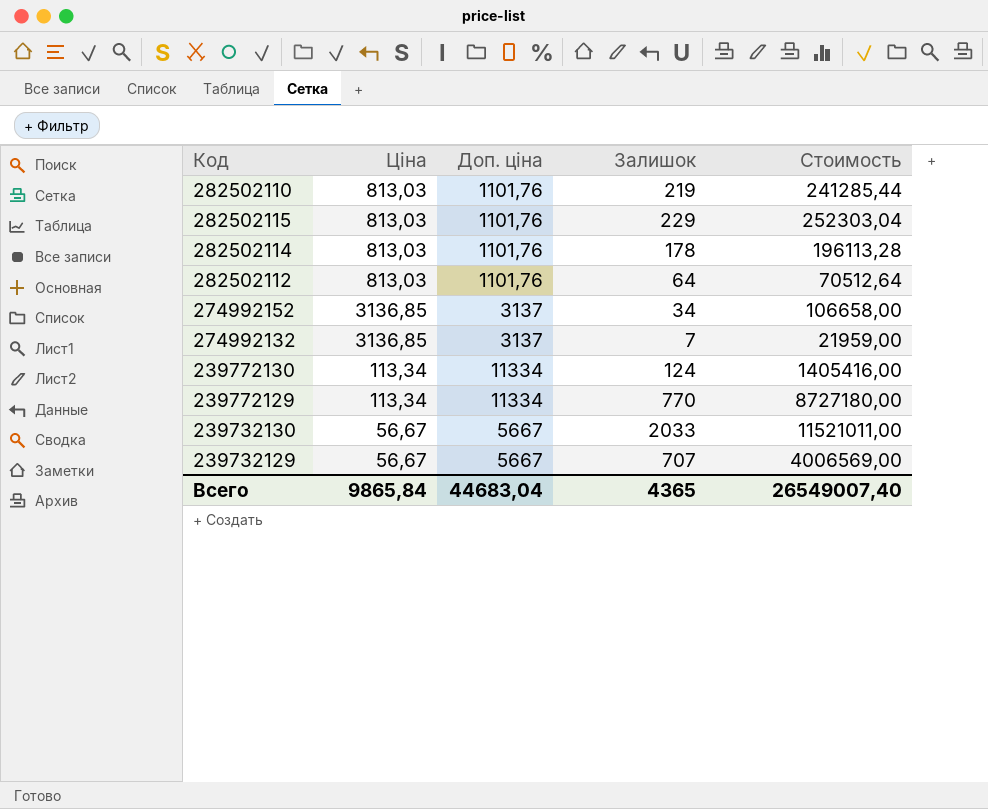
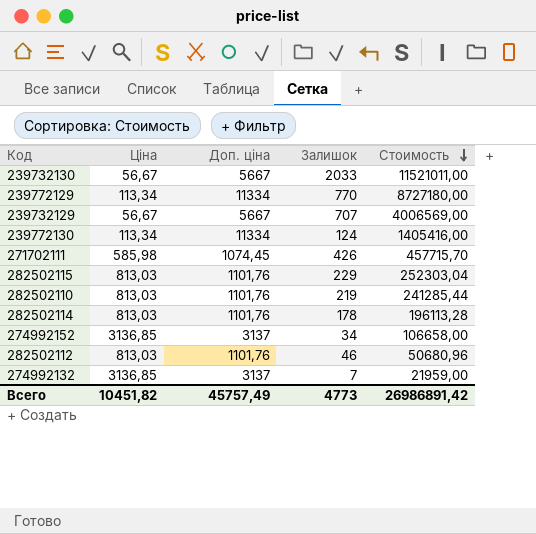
row order: none -> Стоимость descending
row 271702111: none -> 585,98 | 1074,45 | 426 | 457715,70
282502112 | Залишок: 64 -> 46
282502112 | Стоимость: 70512,64 -> 50680,96
Всего | Ціна: 9865,84 -> 10451,82
Всего | Доп. ціна: 44683,04 -> 45757,49
Всего | Залишок: 4365 -> 4773
Всего | Стоимость: 26549007,40 -> 26986891,42

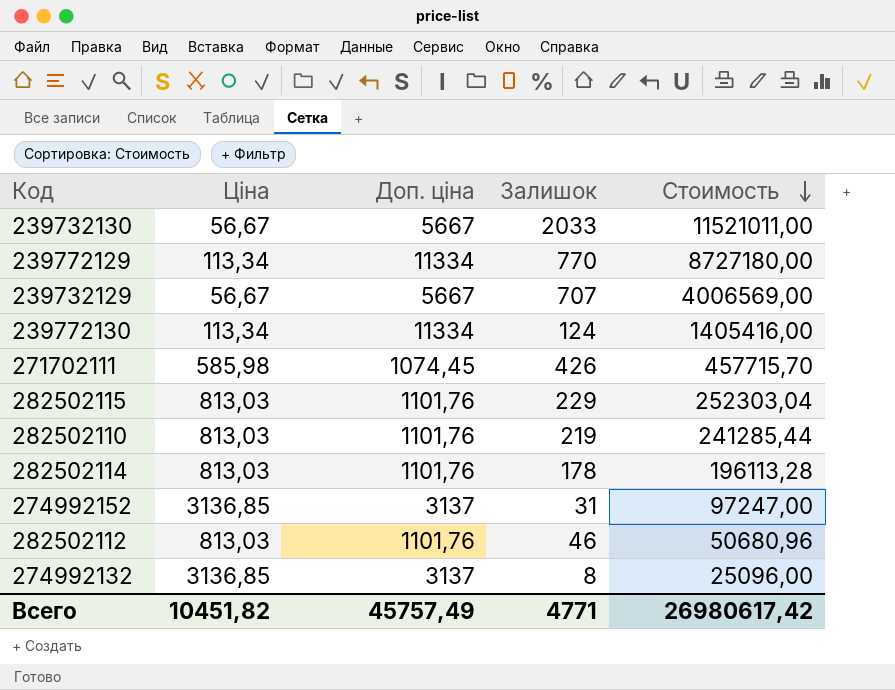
274992152 | Залишок: 34 -> 31
274992152 | Стоимость: 106658,00 -> 97247,00
274992132 | Залишок: 7 -> 8
274992132 | Стоимость: 21959,00 -> 25096,00
Всего | Залишок: 4773 -> 4771
Всего | Стоимость: 26986891,42 -> 26980617,42

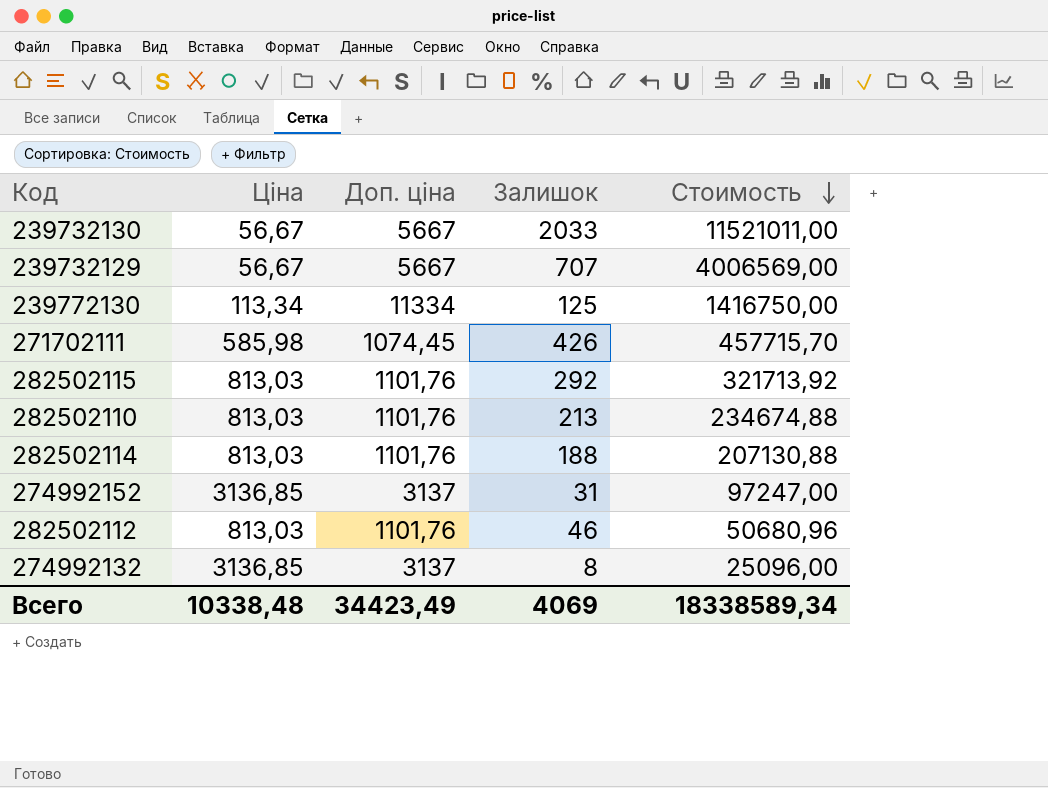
row 239772129: 113,34 | 11334 | 770 | 8727180,00 -> none
239772130 | Залишок: 124 -> 125
239772130 | Стоимость: 1405416,00 -> 1416750,00
282502115 | Залишок: 229 -> 292
282502115 | Стоимость: 252303,04 -> 321713,92
282502110 | Залишок: 219 -> 213
282502110 | Стоимость: 241285,44 -> 234674,88
282502114 | Залишок: 178 -> 188
282502114 | Стоимость: 196113,28 -> 207130,88
Всего | Ціна: 10451,82 -> 10338,48
Всего | Доп. ціна: 45757,49 -> 34423,49
Всего | Залишок: 4771 -> 4069
Всего | Стоимость: 26980617,42 -> 18338589,34

